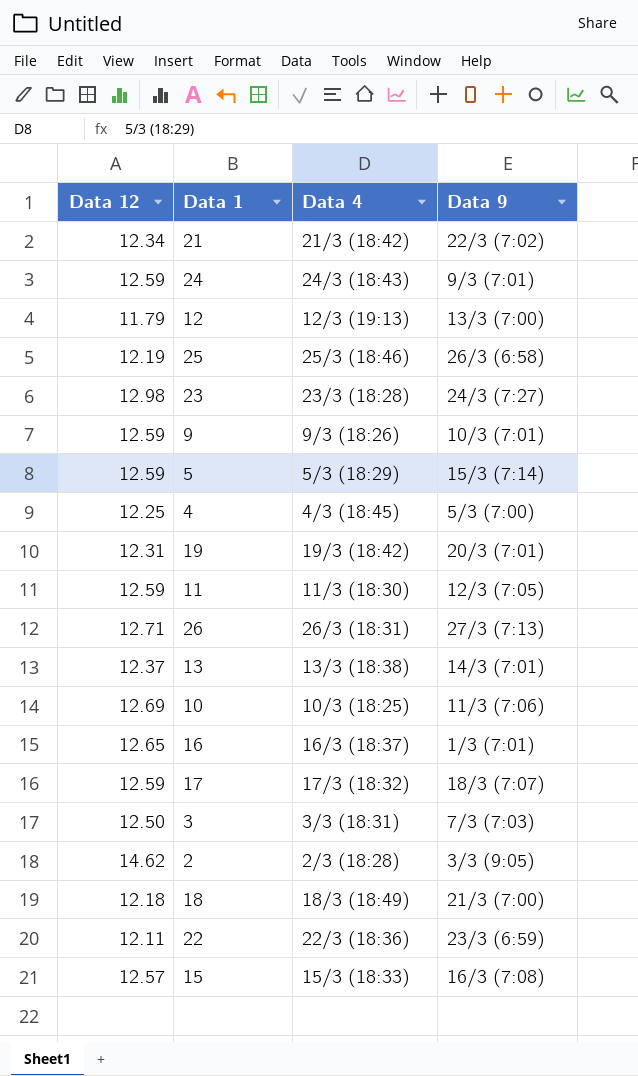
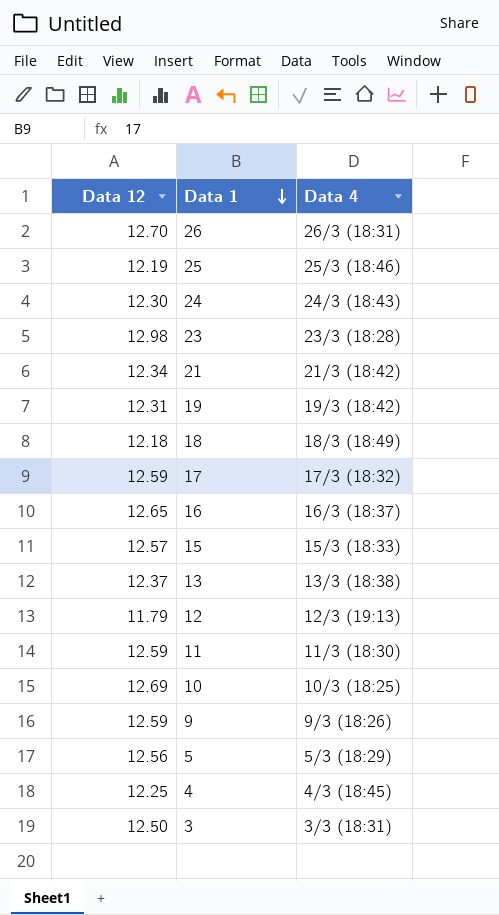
row order: none -> Data 1 descending
column Data 9 | position: 4 -> none
row 2: 14.62 | 2/3 (18:28) | 3/3 (9:05) -> none
row 22: 12.11 | 22/3 (18:36) | 23/3 (6:59) -> none
26 | Data 12: 12.71 -> 12.70
24 | Data 12: 12.59 -> 12.30
5 | Data 12: 12.59 -> 12.56

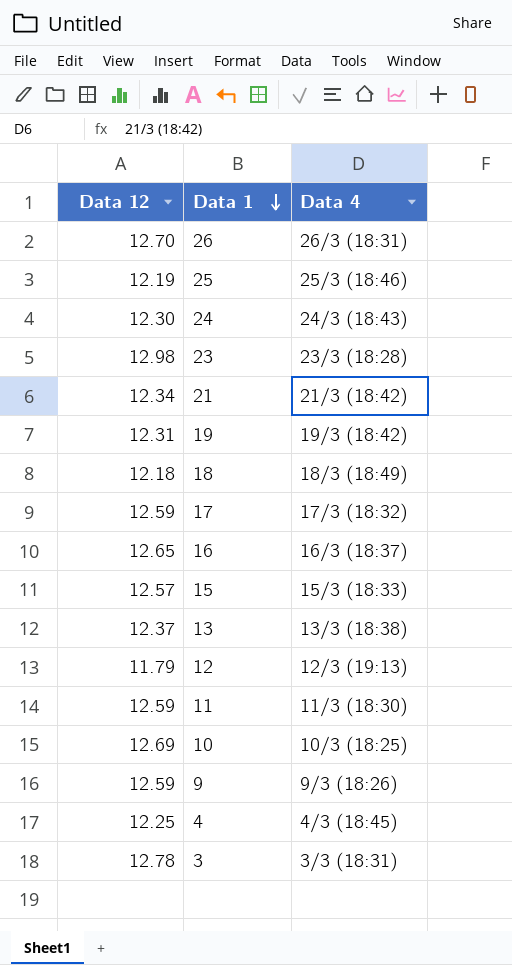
row 5: 12.56 | 5/3 (18:29) -> none
3 | Data 12: 12.50 -> 12.78

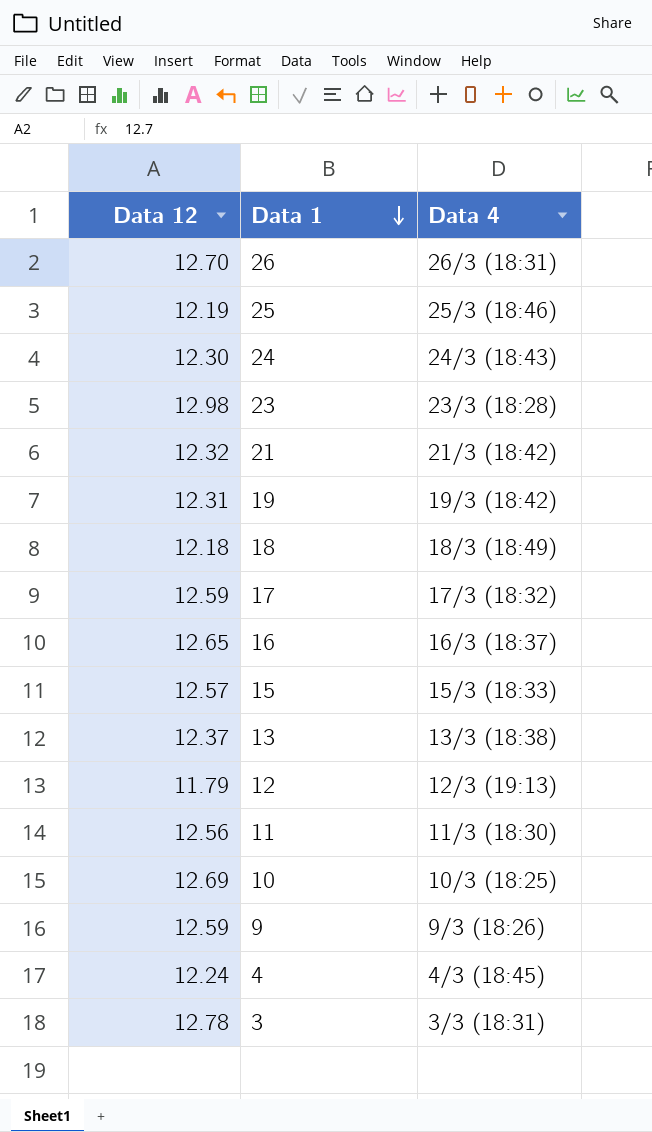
21 | Data 12: 12.34 -> 12.32
11 | Data 12: 12.59 -> 12.56
4 | Data 12: 12.25 -> 12.24

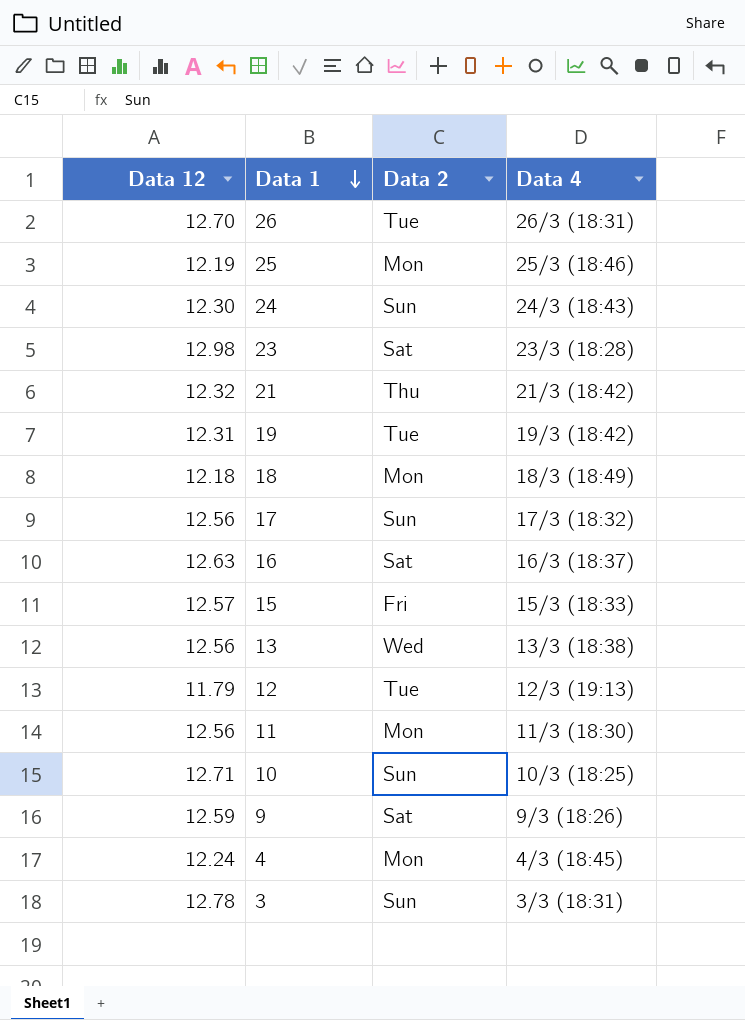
column Data 2 | position: none -> 3
17 | Data 12: 12.59 -> 12.56
16 | Data 12: 12.65 -> 12.63
13 | Data 12: 12.37 -> 12.56
10 | Data 12: 12.69 -> 12.71

